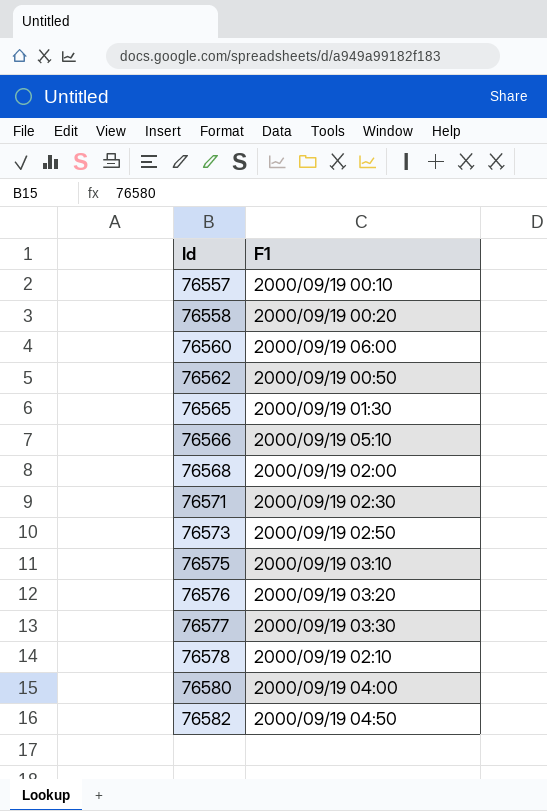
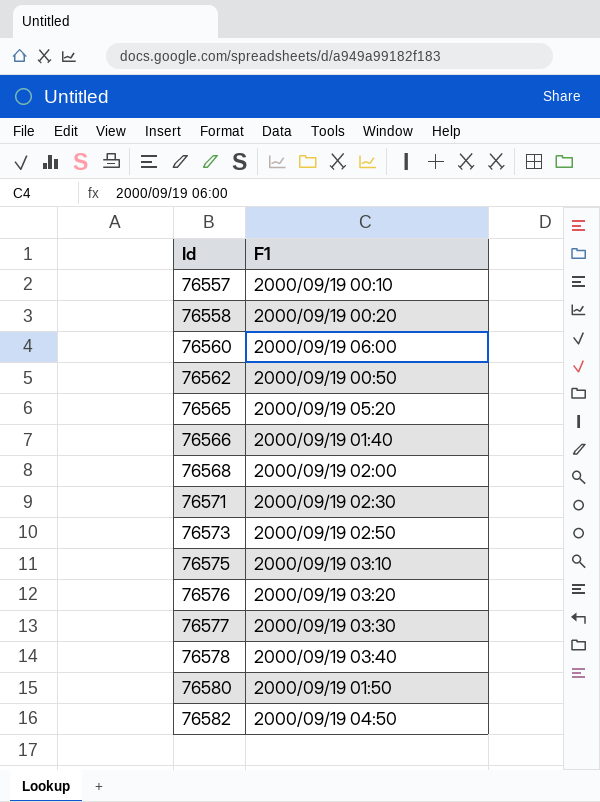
76565 | F1: 2000/09/19 01:30 -> 2000/09/19 05:20
76566 | F1: 2000/09/19 05:10 -> 2000/09/19 01:40
76578 | F1: 2000/09/19 02:10 -> 2000/09/19 03:40
76580 | F1: 2000/09/19 04:00 -> 2000/09/19 01:50

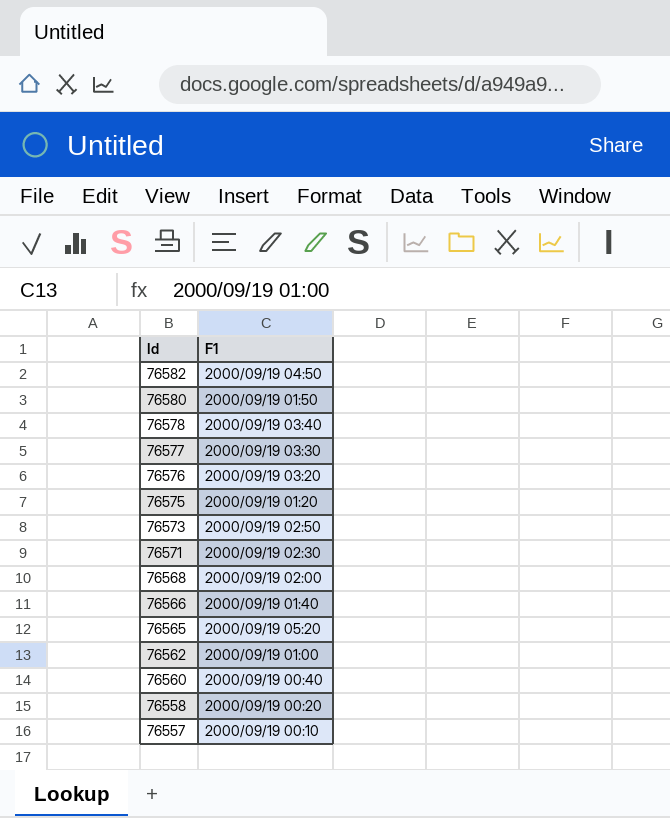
row order: Id ascending -> Id descending
76575 | F1: 2000/09/19 03:10 -> 2000/09/19 01:20
76562 | F1: 2000/09/19 00:50 -> 2000/09/19 01:00
76560 | F1: 2000/09/19 06:00 -> 2000/09/19 00:40

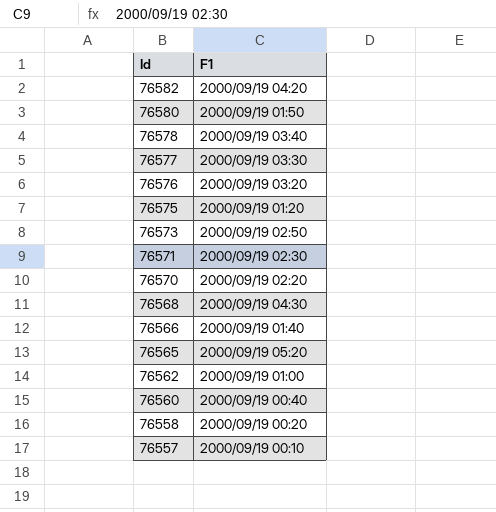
76582 | F1: 2000/09/19 04:50 -> 2000/09/19 04:20
row 76570: none -> 2000/09/19 02:20
76568 | F1: 2000/09/19 02:00 -> 2000/09/19 04:30

